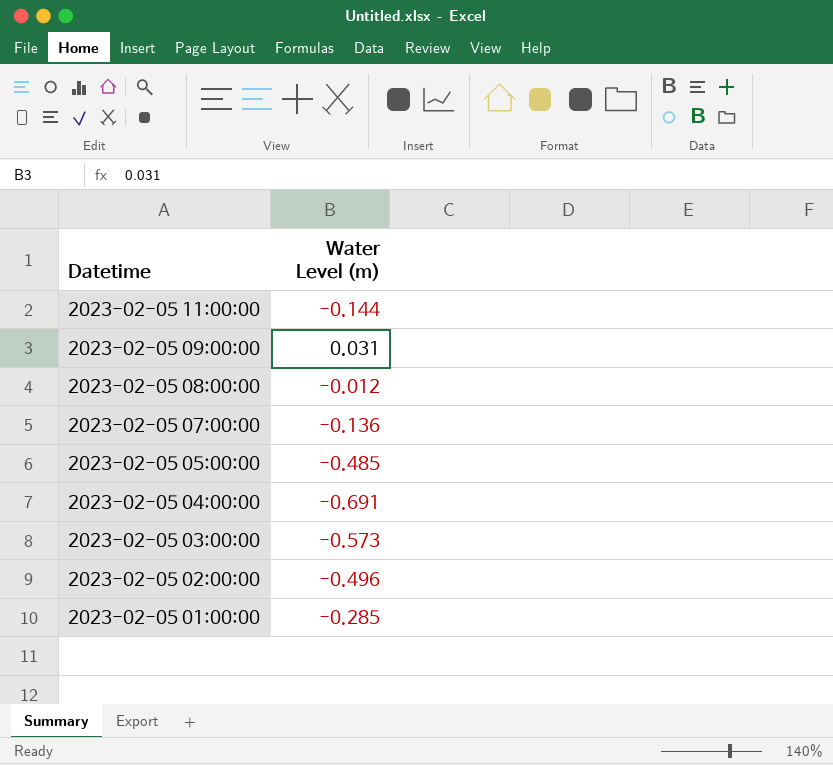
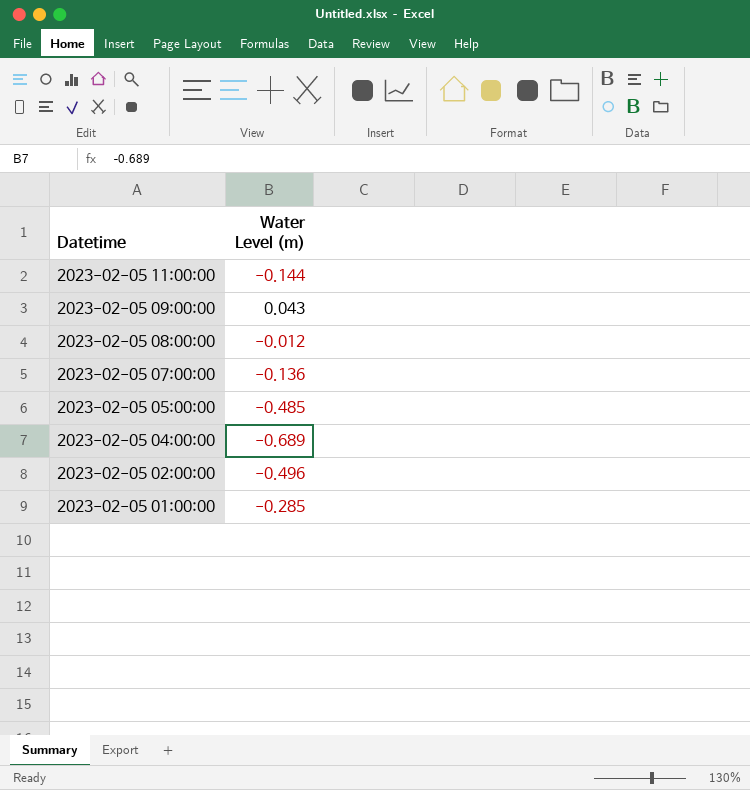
row 2023-02-05 03:00:00: -0.573 -> none
2023-02-05 09:00:00 | Water Level (m): 0.031 -> 0.043
2023-02-05 04:00:00 | Water Level (m): -0.691 -> -0.689

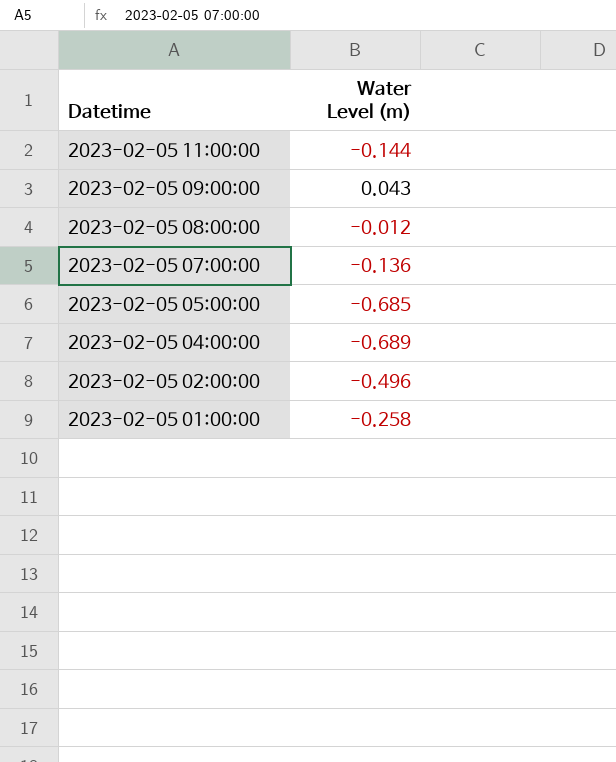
2023-02-05 05:00:00 | Water Level (m): -0.485 -> -0.685
2023-02-05 01:00:00 | Water Level (m): -0.285 -> -0.258

